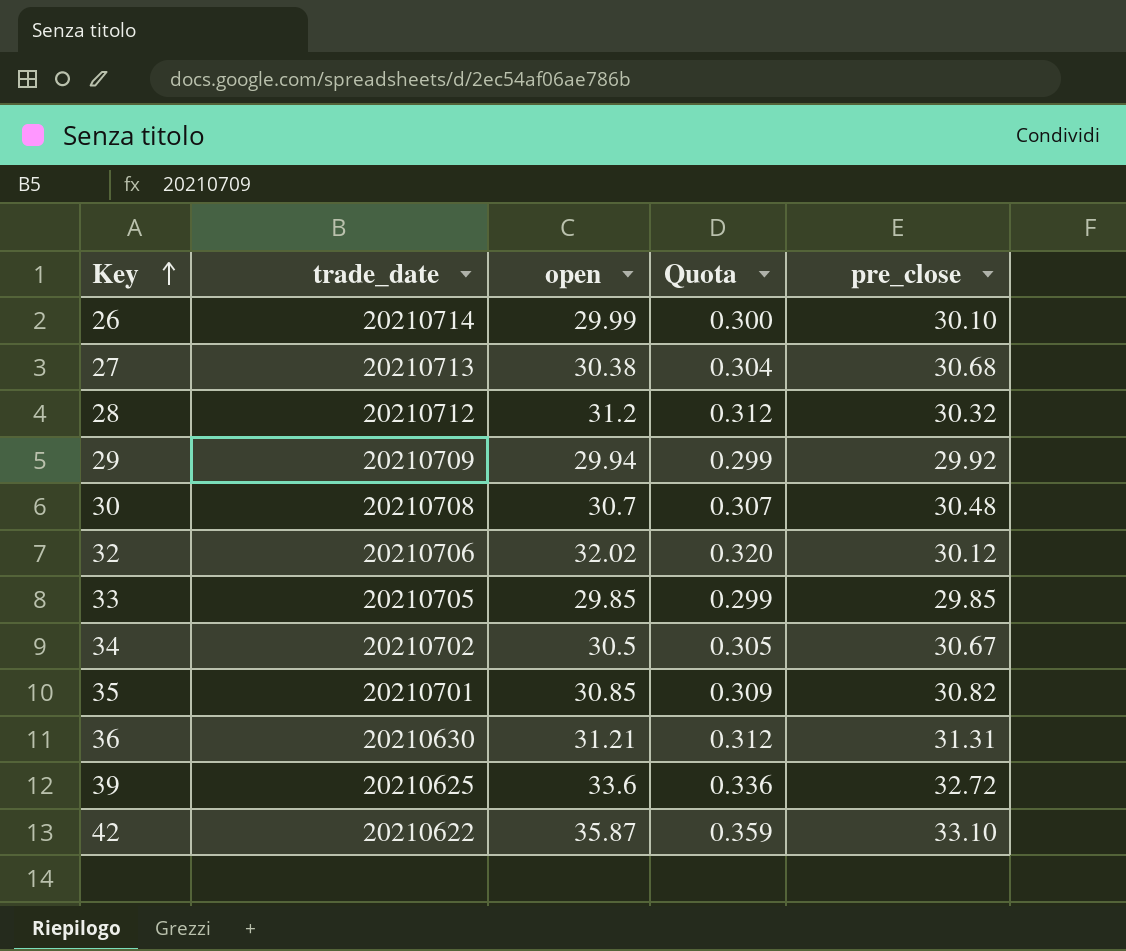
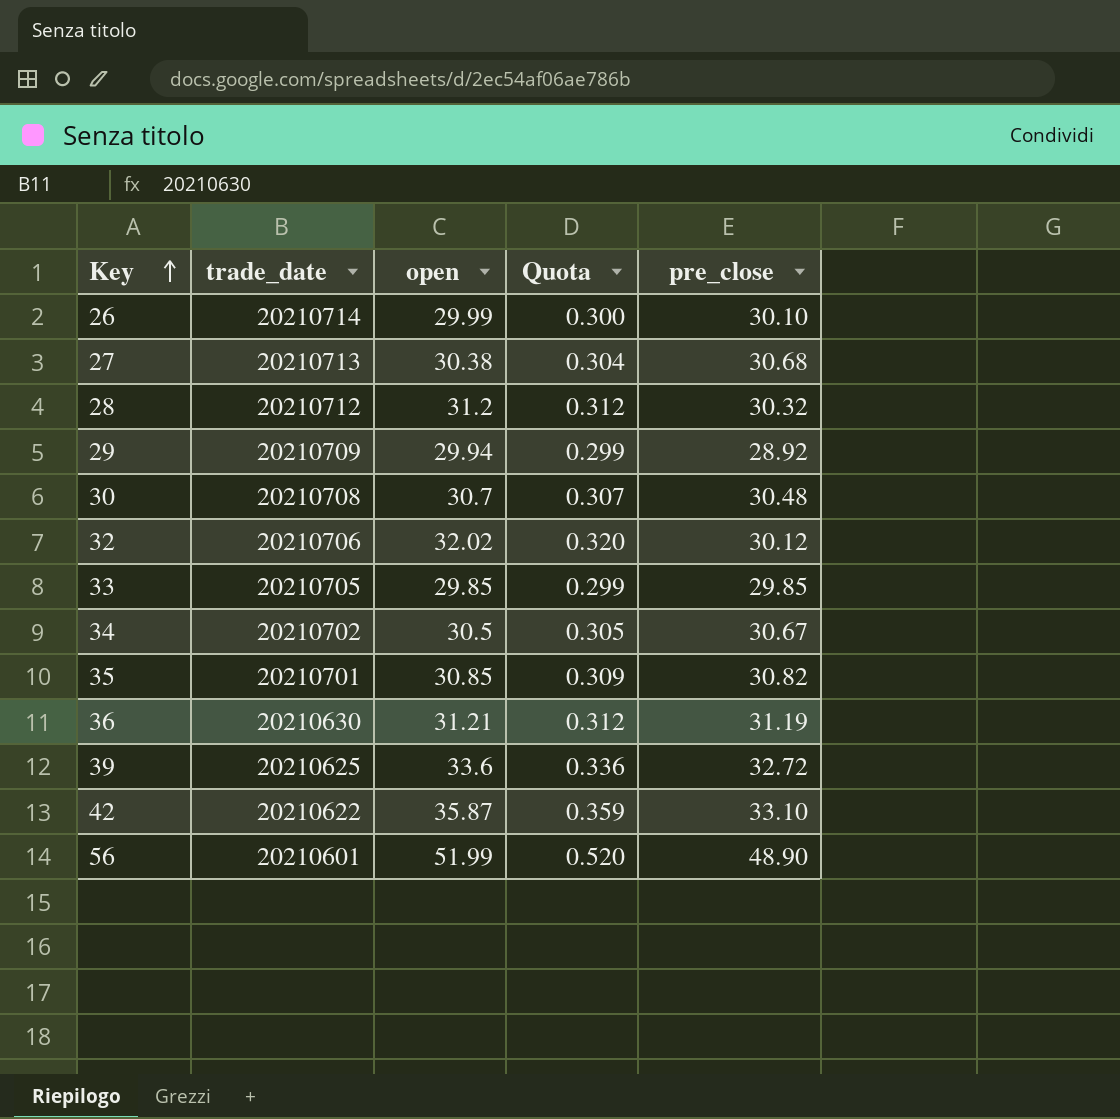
29 | pre_close: 29.92 -> 28.92
36 | pre_close: 31.31 -> 31.19
row 56: none -> 20210601 | 51.99 | 0.520 | 48.90

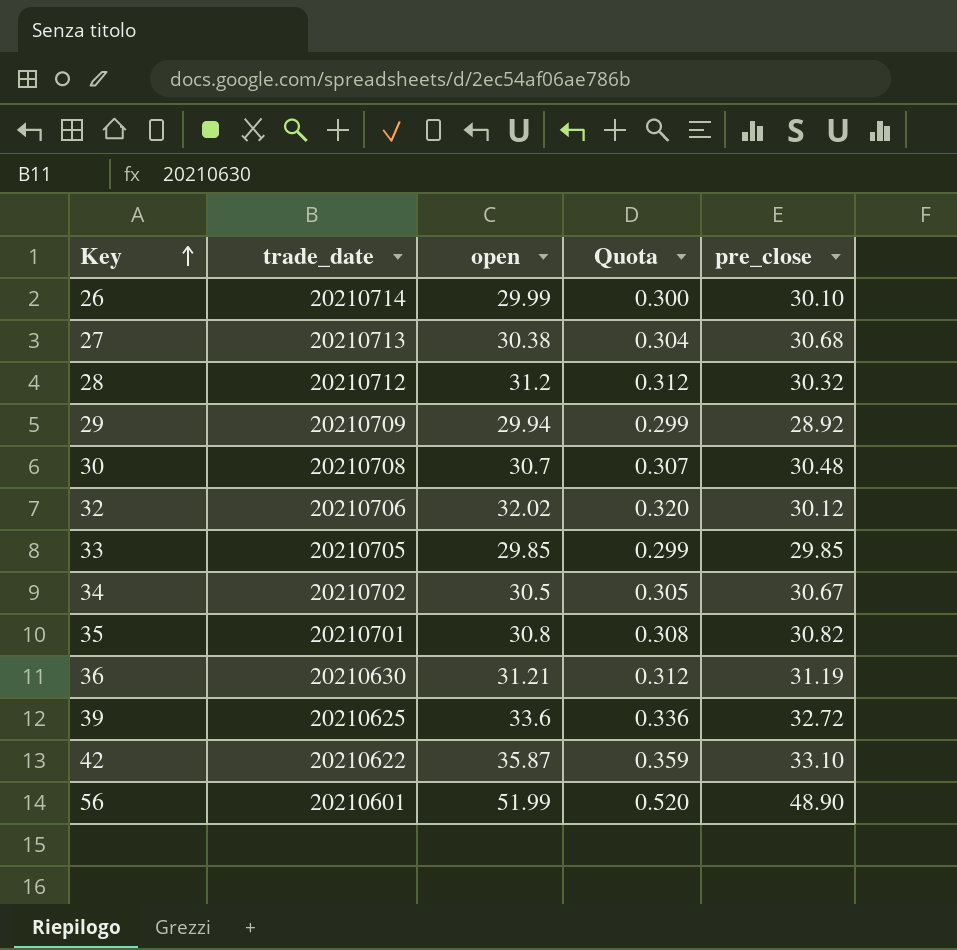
35 | open: 30.85 -> 30.8
35 | Quota: 0.309 -> 0.308

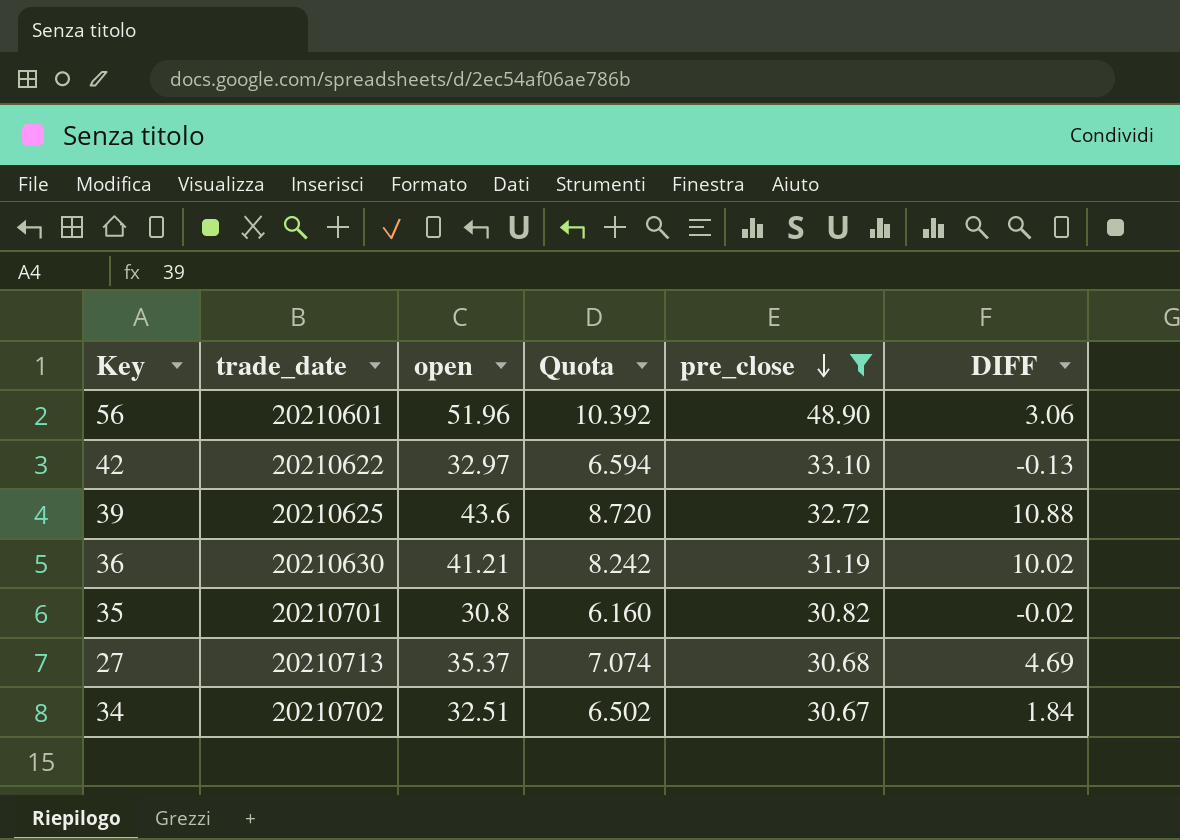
filter: none -> pre_close >= 30.67
row order: Key ascending -> pre_close descending
column Quota | formula: [open] * 0.01 -> [open] * 0.2
column DIFF | formula: none -> [open] - [pre_close]
56 | open: 51.99 -> 51.96
42 | open: 35.87 -> 32.97
39 | open: 33.6 -> 43.6
36 | open: 31.21 -> 41.21
27 | open: 30.38 -> 35.37
34 | open: 30.5 -> 32.51

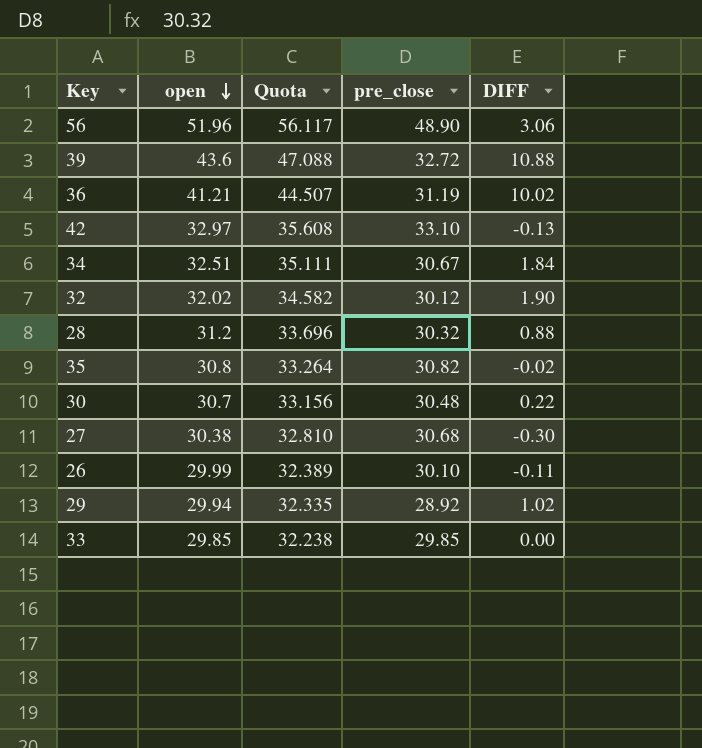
filter: pre_close >= 30.67 -> none
row order: pre_close descending -> open descending
column trade_date | position: 2 -> none
column Quota | formula: [open] * 0.2 -> [open] * 1.08
27 | open: 35.37 -> 30.38
27 | DIFF: 4.69 -> -0.30

